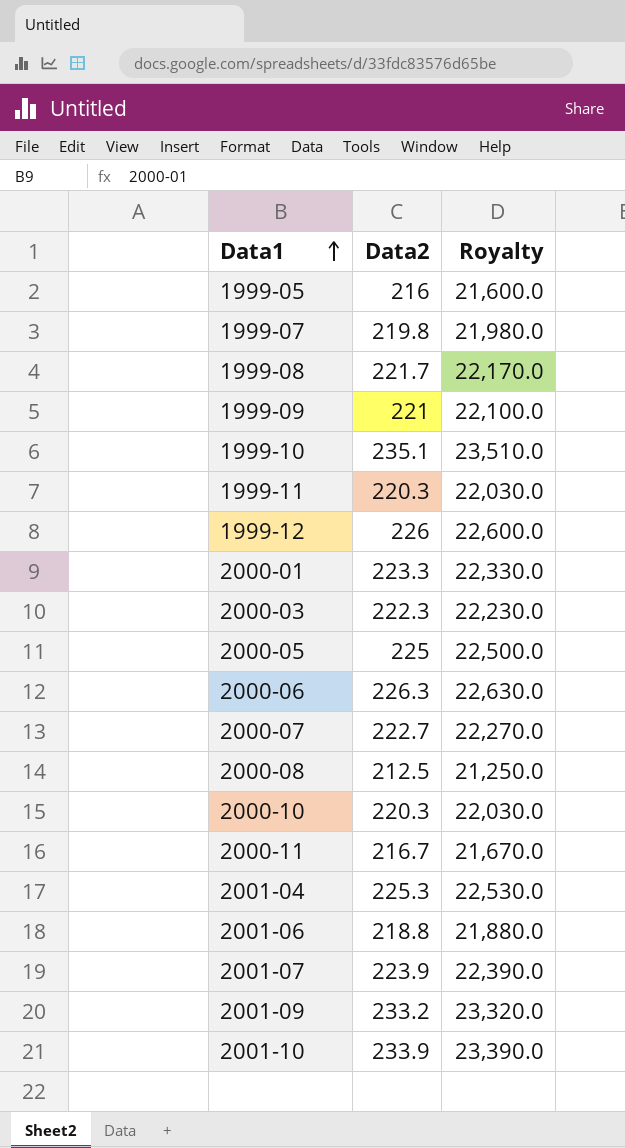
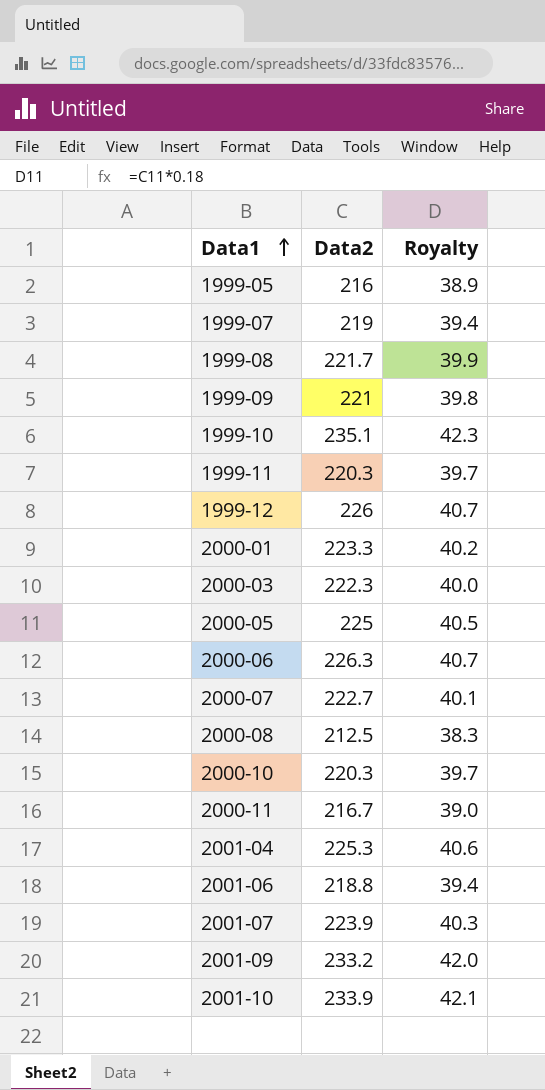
column Royalty | formula: [Data2] * 100 -> [Data2] * 0.18
1999-07 | Data2: 219.8 -> 219

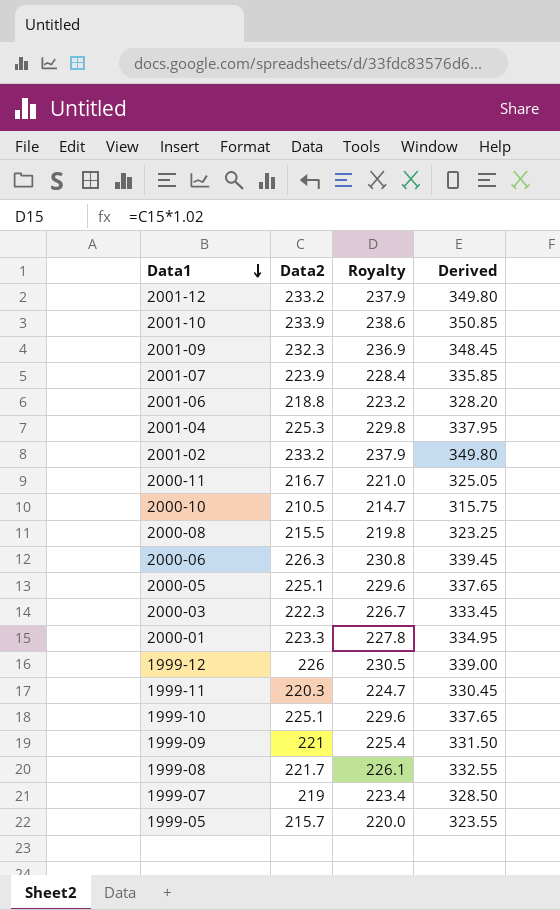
row order: Data1 ascending -> Data1 descending
column Royalty | formula: [Data2] * 0.18 -> [Data2] * 1.02
column Derived | formula: none -> [Data2] * 1.5
row 2000-07: 222.7 | 40.1 -> none
row 2001-12: none -> 233.2 | 237.9 | 349.80
2001-09 | Data2: 233.2 -> 232.3
row 2001-02: none -> 233.2 | 237.9 | 349.80
2000-10 | Data2: 220.3 -> 210.5
2000-08 | Data2: 212.5 -> 215.5
2000-05 | Data2: 225 -> 225.1
1999-10 | Data2: 235.1 -> 225.1
1999-05 | Data2: 216 -> 215.7

